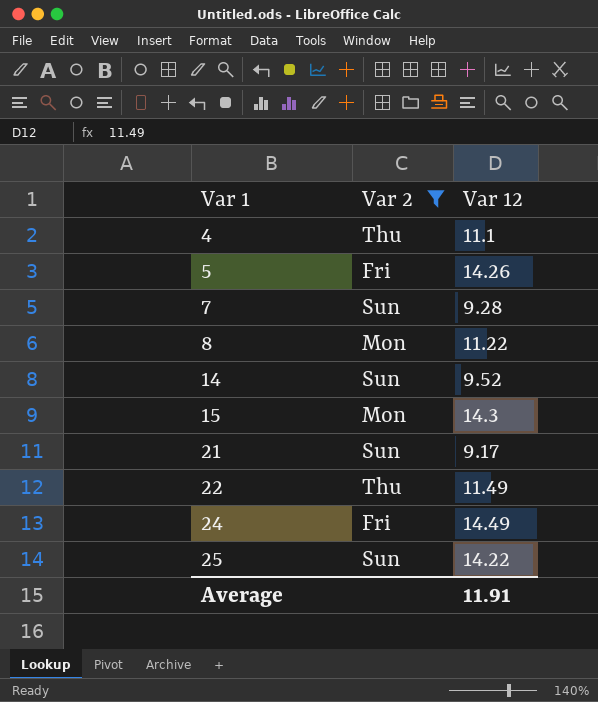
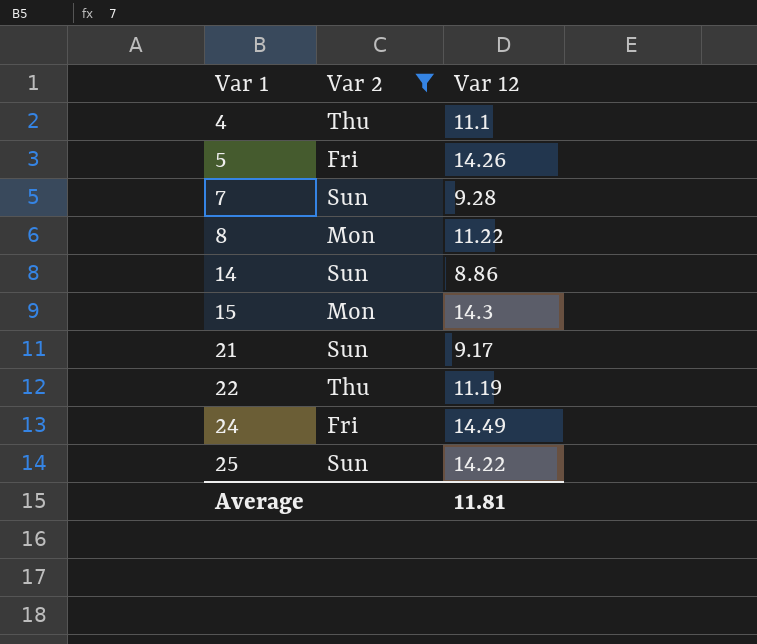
14 | Var 12: 9.52 -> 8.86
22 | Var 12: 11.49 -> 11.19
Average | Var 12: 11.91 -> 11.81

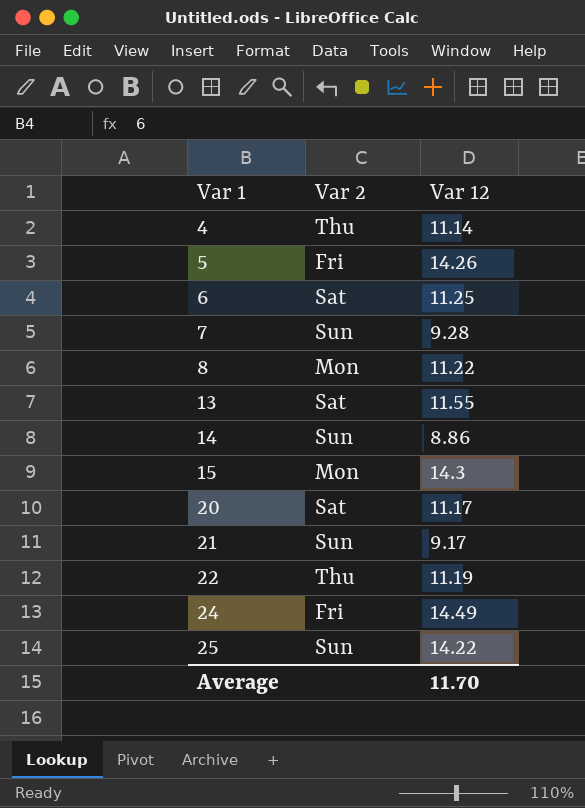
filter: Var 2 != Sat -> none
4 | Var 12: 11.1 -> 11.14
Average | Var 12: 11.81 -> 11.70

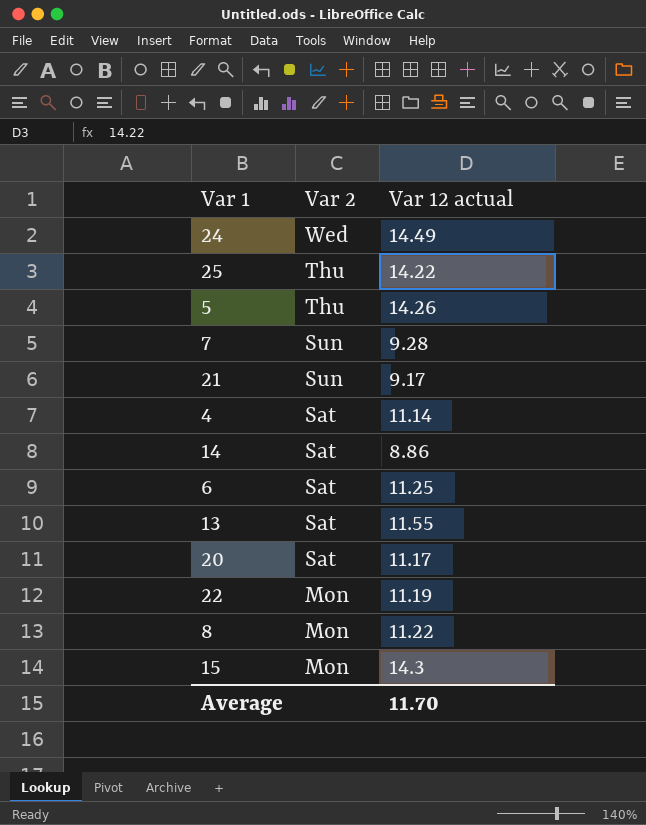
row order: Var 1 ascending -> Var 2 descending
column name: Var 12 -> Var 12 actual
24 | Var 2: Fri -> Wed
25 | Var 2: Sun -> Thu
5 | Var 2: Fri -> Thu
4 | Var 2: Thu -> Sat
14 | Var 2: Sun -> Sat
22 | Var 2: Thu -> Mon

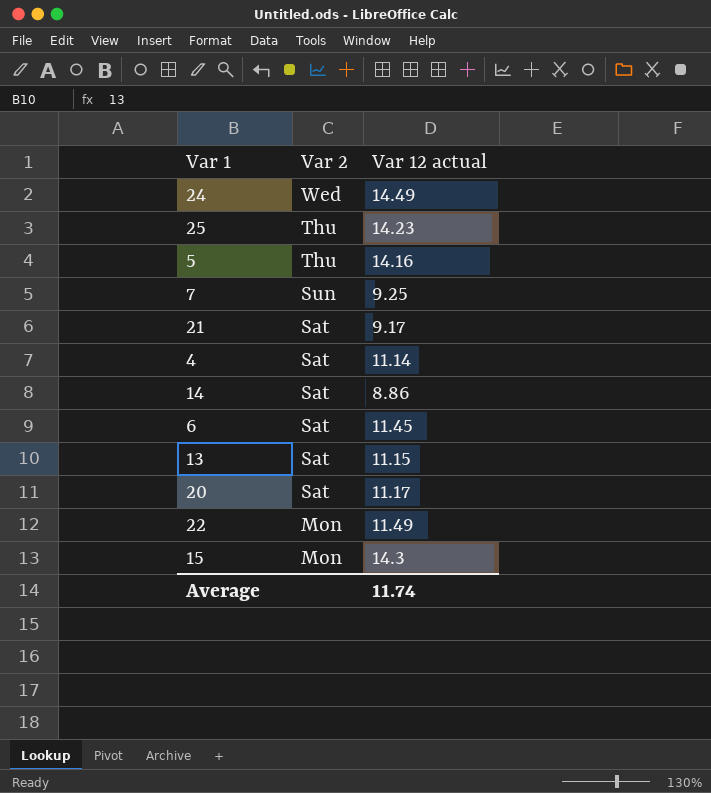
row 8: Mon | 11.22 -> none
25 | Var 12 actual: 14.22 -> 14.23
5 | Var 12 actual: 14.26 -> 14.16
7 | Var 12 actual: 9.28 -> 9.25
21 | Var 2: Sun -> Sat
6 | Var 12 actual: 11.25 -> 11.45
13 | Var 12 actual: 11.55 -> 11.15
22 | Var 12 actual: 11.19 -> 11.49
Average | Var 12 actual: 11.70 -> 11.74

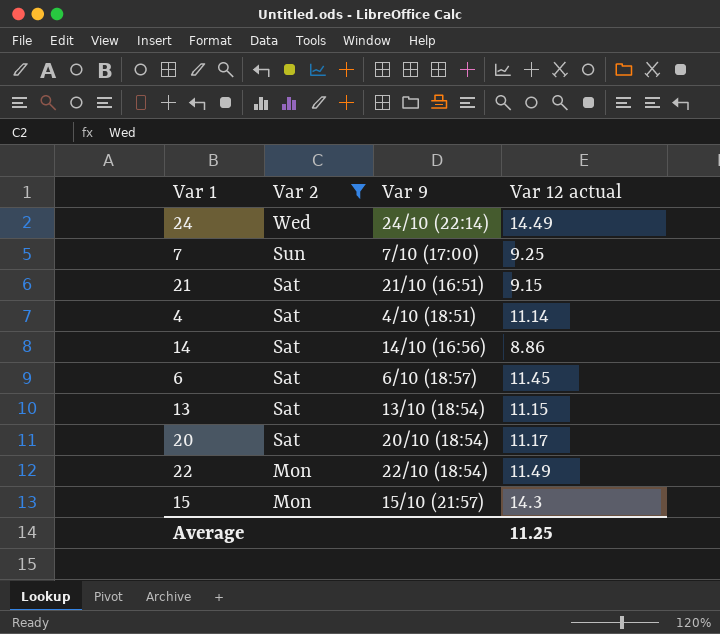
filter: none -> Var 2 != Thu
column Var 9 | position: none -> 3
21 | Var 12 actual: 9.17 -> 9.15
Average | Var 12 actual: 11.74 -> 11.25

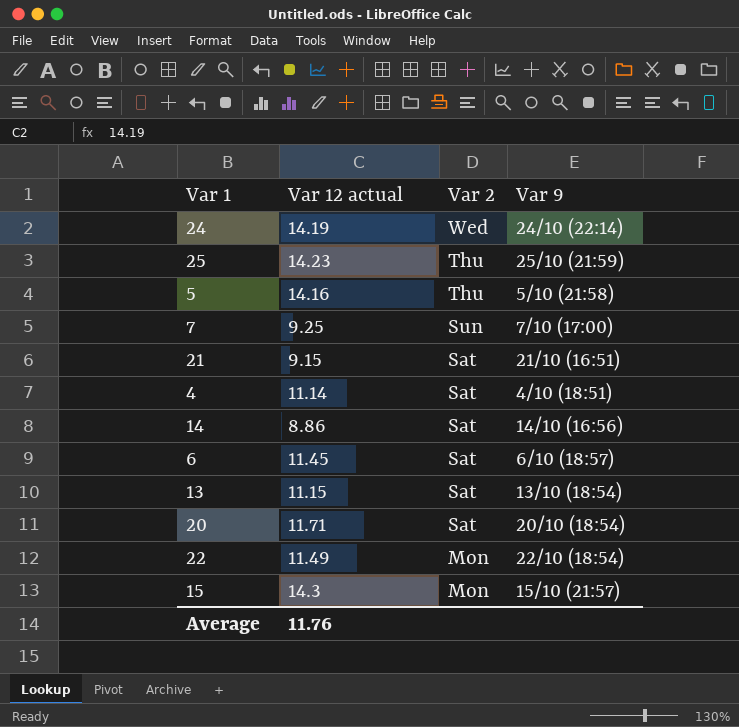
filter: Var 2 != Thu -> none
column Var 12 actual | position: 4 -> 2
24 | Var 12 actual: 14.49 -> 14.19
20 | Var 12 actual: 11.17 -> 11.71
Average | Var 12 actual: 11.25 -> 11.76

